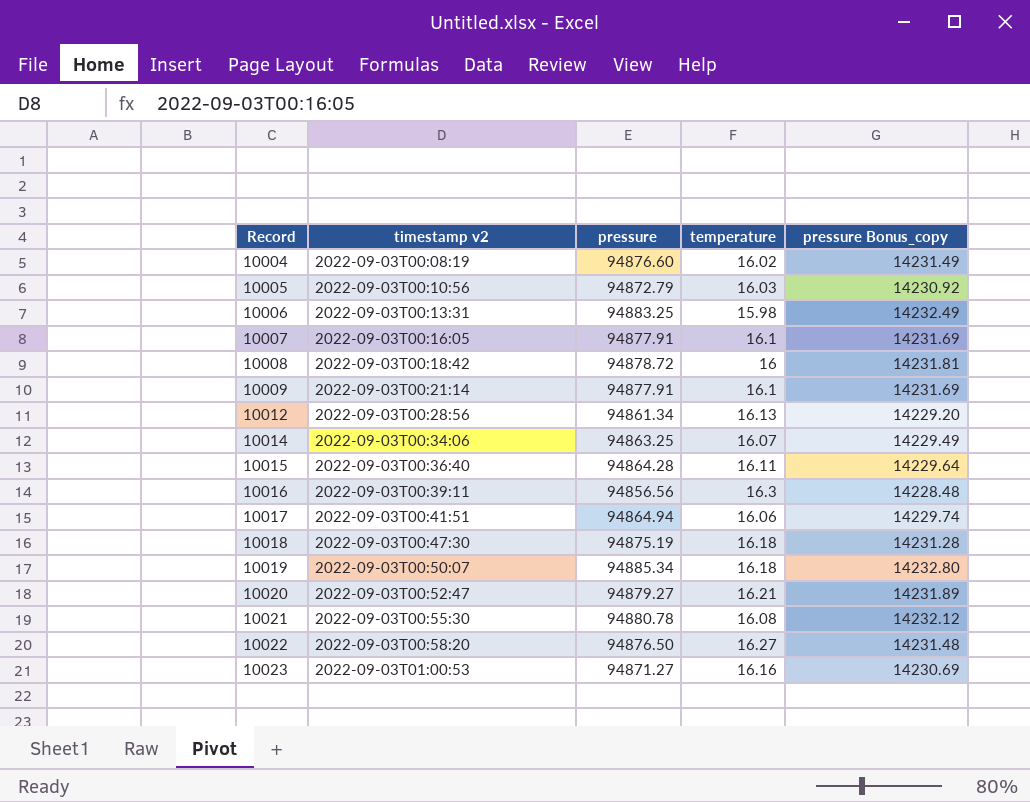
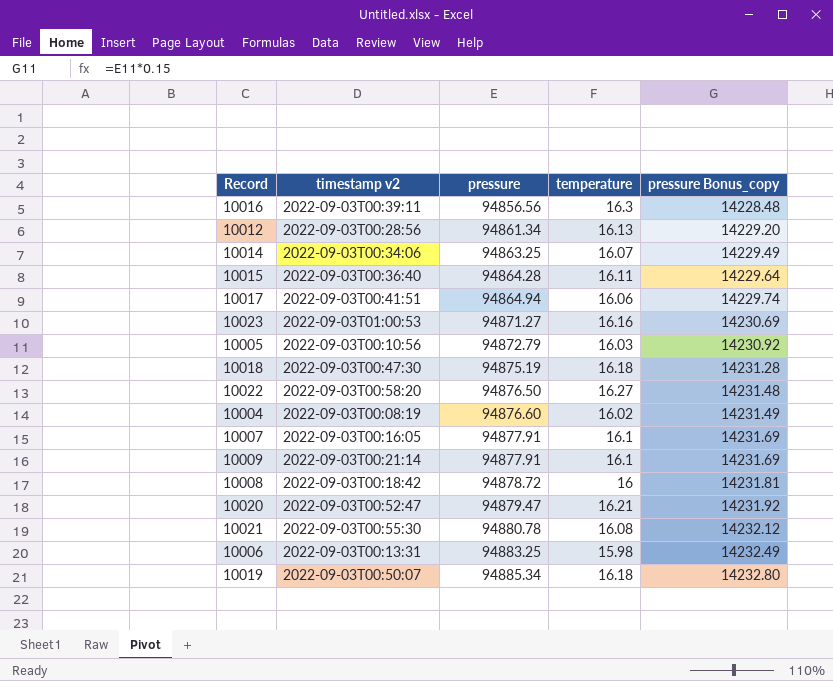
row order: Record ascending -> pressure ascending
10020 | pressure: 94879.27 -> 94879.47
10020 | pressure Bonus_copy: 14231.89 -> 14231.92

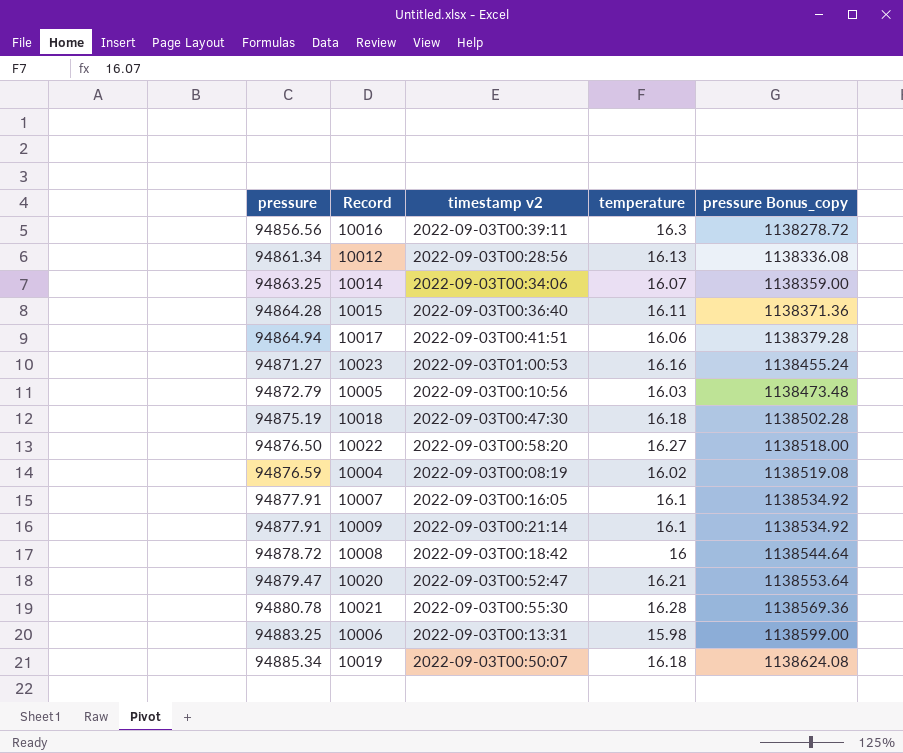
column pressure | position: 3 -> 1
column pressure Bonus_copy | formula: [pressure] * 0.15 -> [pressure] * 12
10004 | pressure: 94876.60 -> 94876.59
10021 | temperature: 16.08 -> 16.28

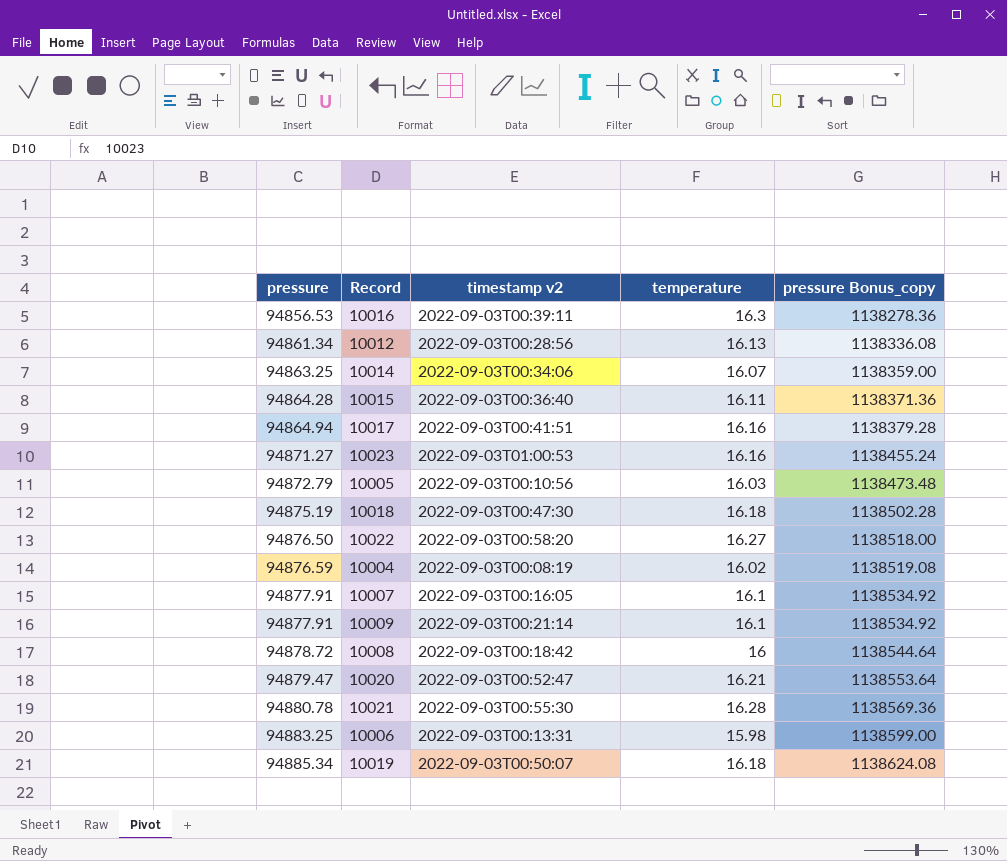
10016 | pressure: 94856.56 -> 94856.53
10016 | pressure Bonus_copy: 1138278.72 -> 1138278.36
10017 | temperature: 16.06 -> 16.16

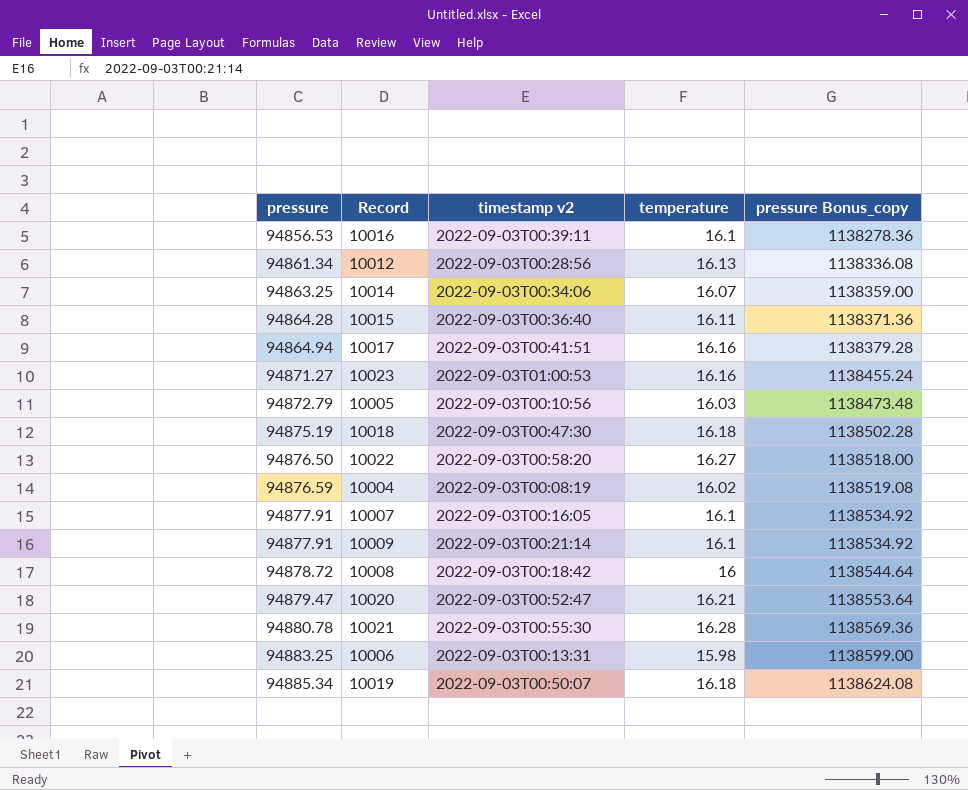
10016 | temperature: 16.3 -> 16.1

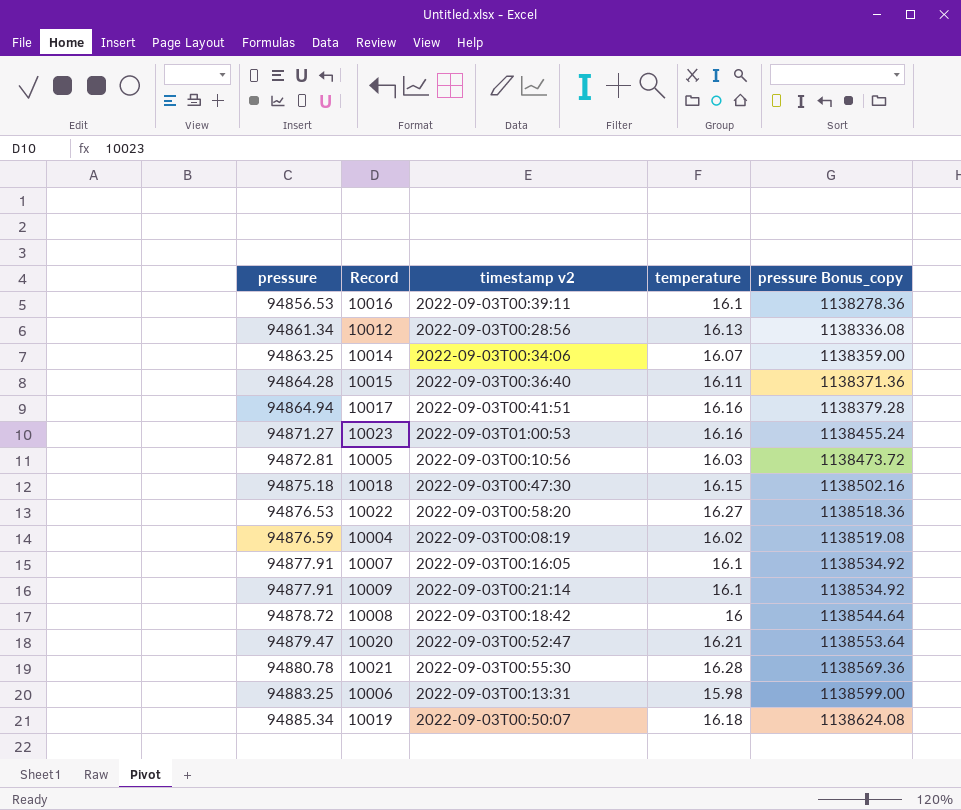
10005 | pressure: 94872.79 -> 94872.81
10005 | pressure Bonus_copy: 1138473.48 -> 1138473.72
10018 | pressure: 94875.19 -> 94875.18
10018 | temperature: 16.18 -> 16.15
10018 | pressure Bonus_copy: 1138502.28 -> 1138502.16
10022 | pressure: 94876.50 -> 94876.53
10022 | pressure Bonus_copy: 1138518.00 -> 1138518.36

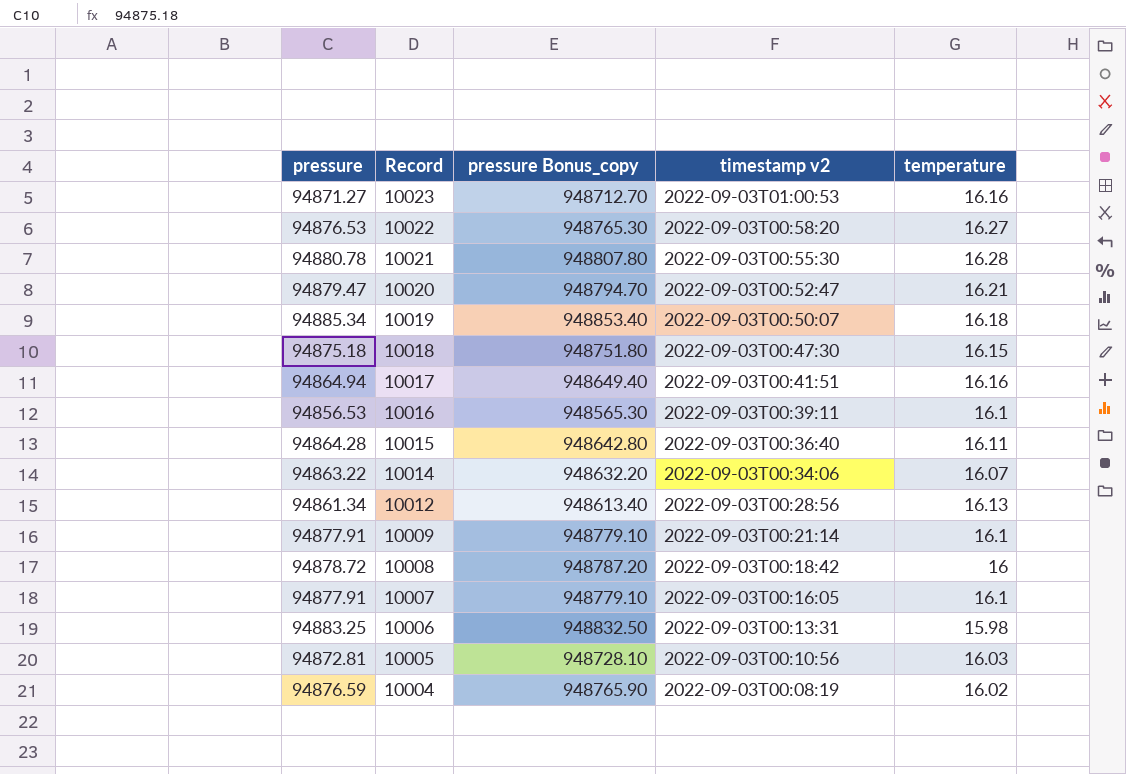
row order: pressure ascending -> Record descending
column pressure Bonus_copy | formula: [pressure] * 12 -> [pressure] * 10
column pressure Bonus_copy | position: 5 -> 3
10014 | pressure: 94863.25 -> 94863.22

